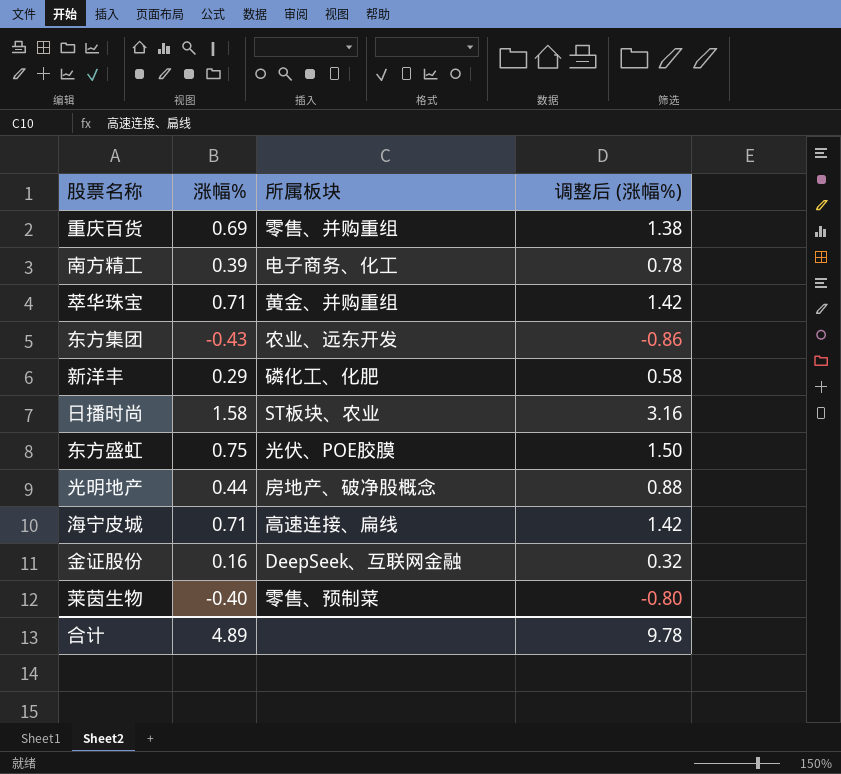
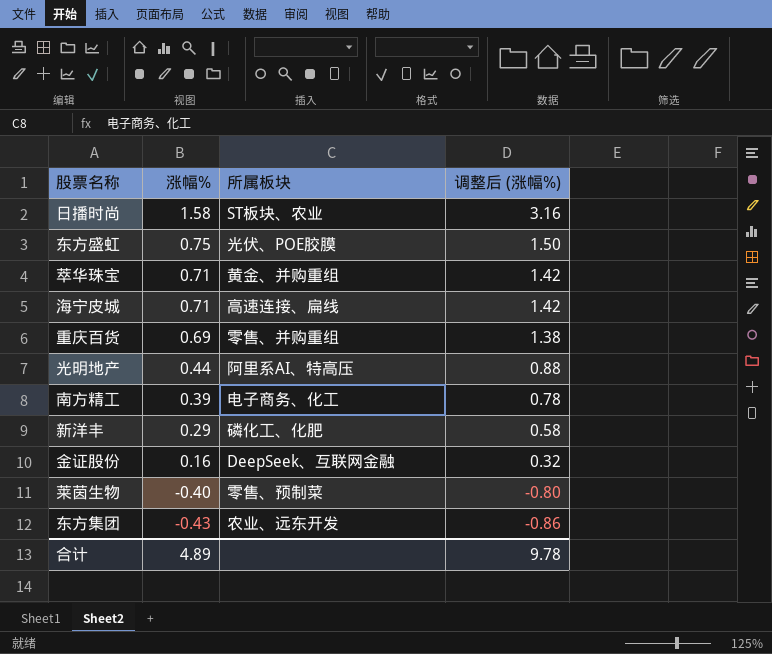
row order: none -> 涨幅% descending
光明地产 | 所属板块: 房地产、破净股概念 -> 阿里系AI、特高压

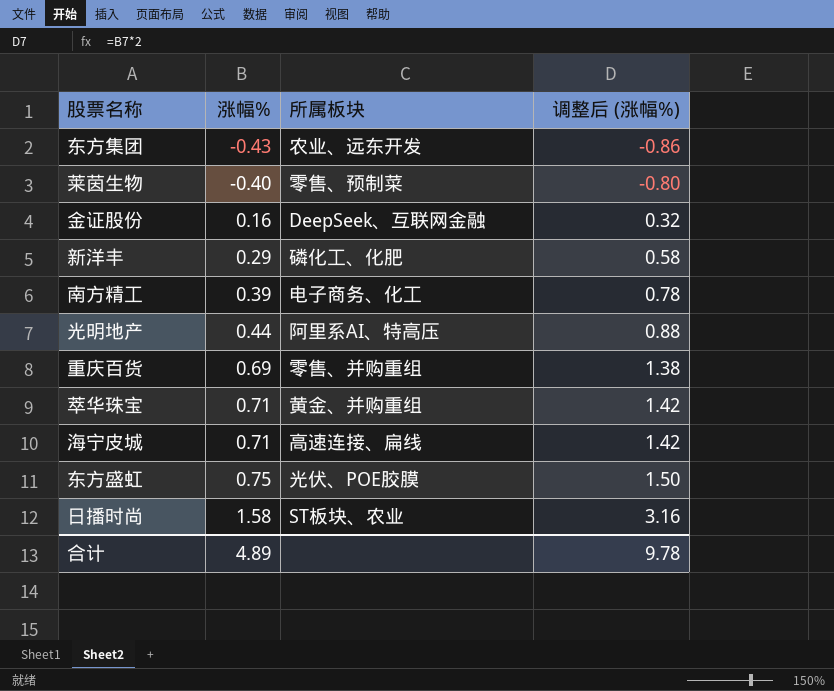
row order: 涨幅% descending -> 涨幅% ascending

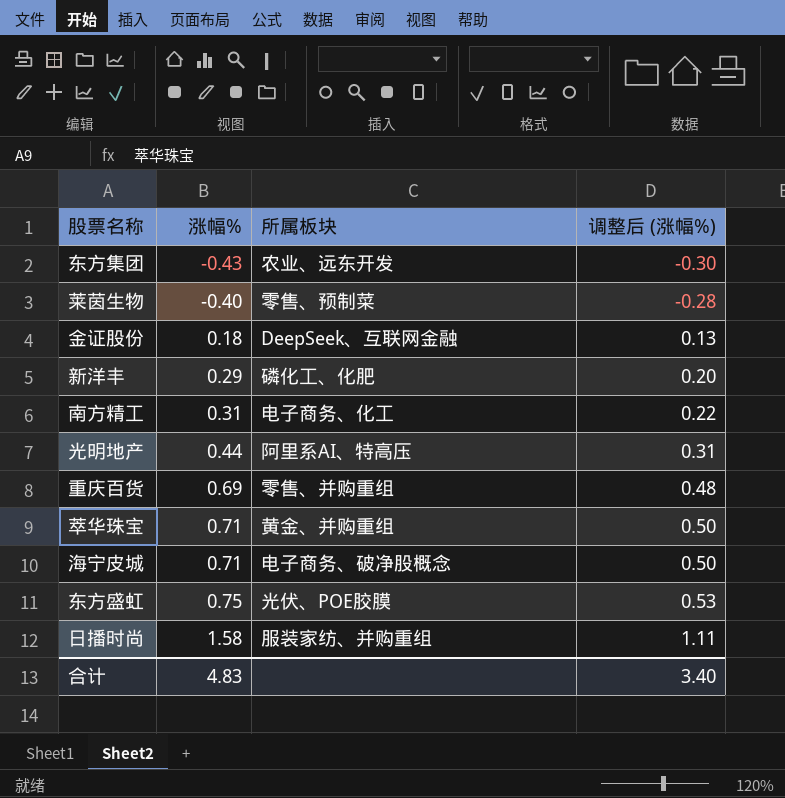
column 调整后 (涨幅%) | formula: [涨幅%] * 2 -> [涨幅%] * 0.7
金证股份 | 涨幅%: 0.16 -> 0.18
南方精工 | 涨幅%: 0.39 -> 0.31
海宁皮城 | 所属板块: 高速连接、扁线 -> 电子商务、破净股概念
日播时尚 | 所属板块: ST板块、农业 -> 服装家纺、并购重组
合计 | 涨幅%: 4.89 -> 4.83
合计 | 调整后 (涨幅%): 9.78 -> 3.40

